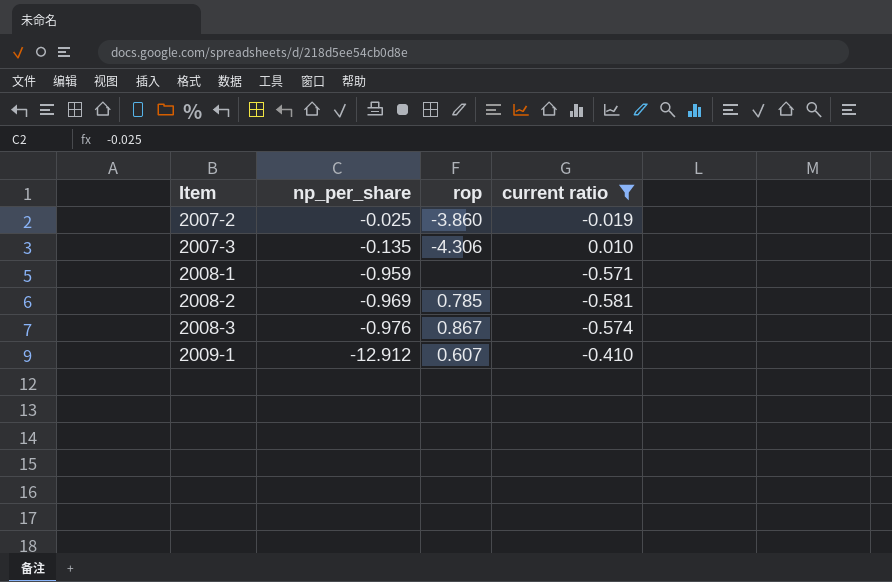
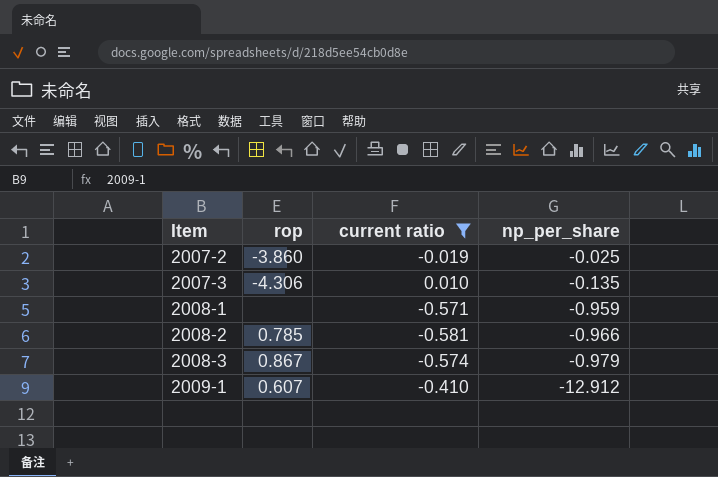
column np_per_share | position: 2 -> 4
2008-2 | np_per_share: -0.969 -> -0.966
2008-3 | np_per_share: -0.976 -> -0.979

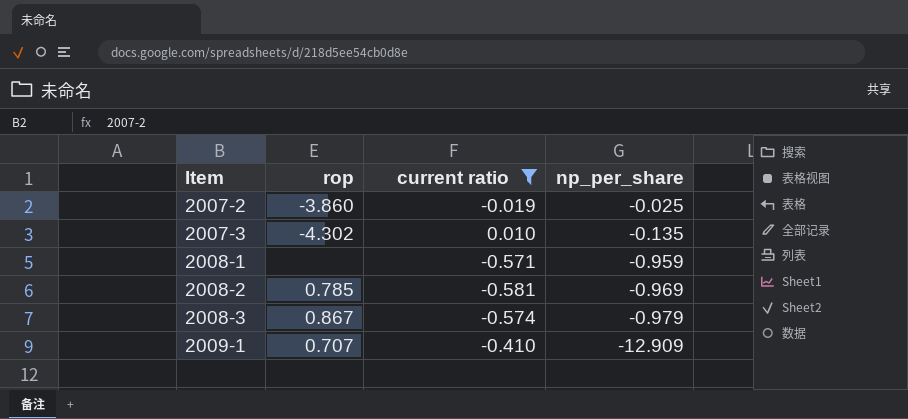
2007-3 | rop: -4.306 -> -4.302
2008-2 | np_per_share: -0.966 -> -0.969
2009-1 | rop: 0.607 -> 0.707
2009-1 | np_per_share: -12.912 -> -12.909

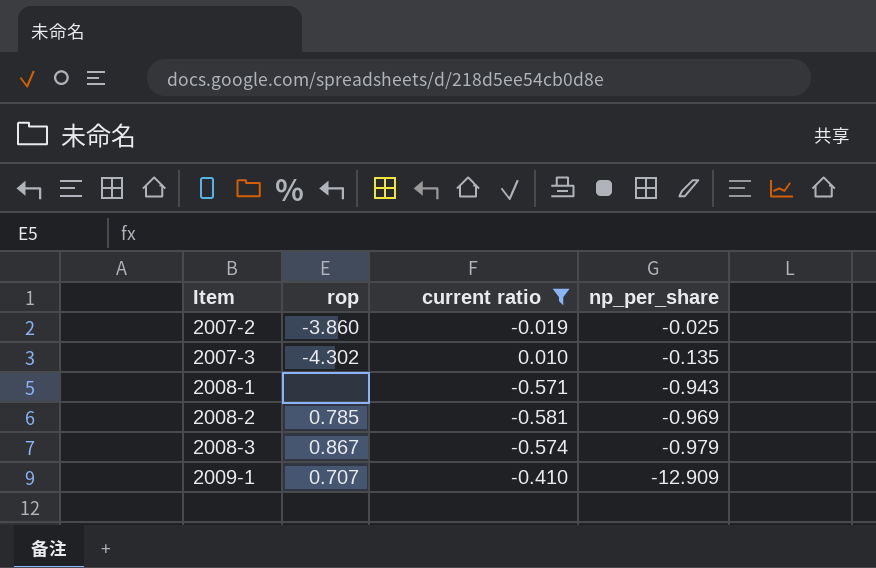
2008-1 | np_per_share: -0.959 -> -0.943

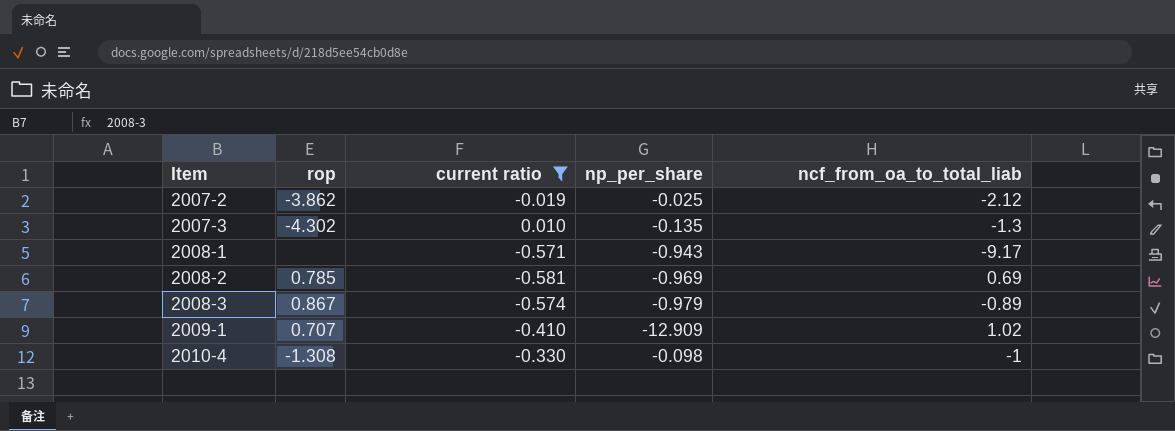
column ncf_from_oa_to_total_liab | position: none -> 5
2007-2 | rop: -3.860 -> -3.862
row 2010-4: none -> -1.308 | -0.330 | -0.098 | -1

